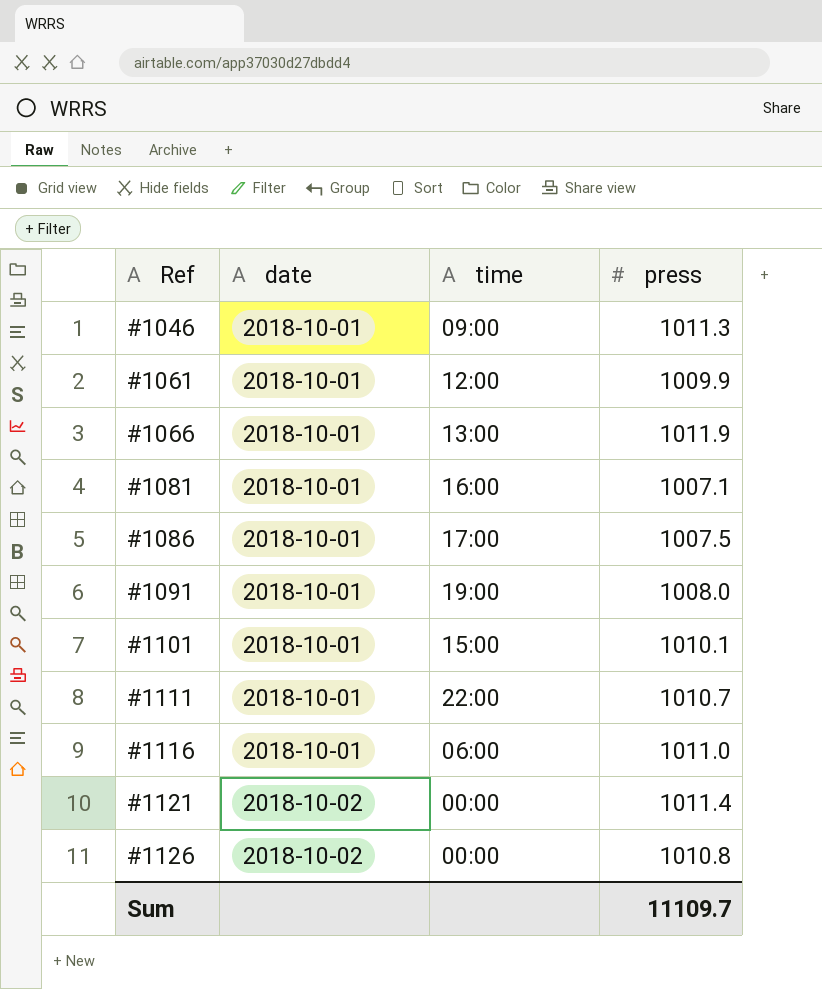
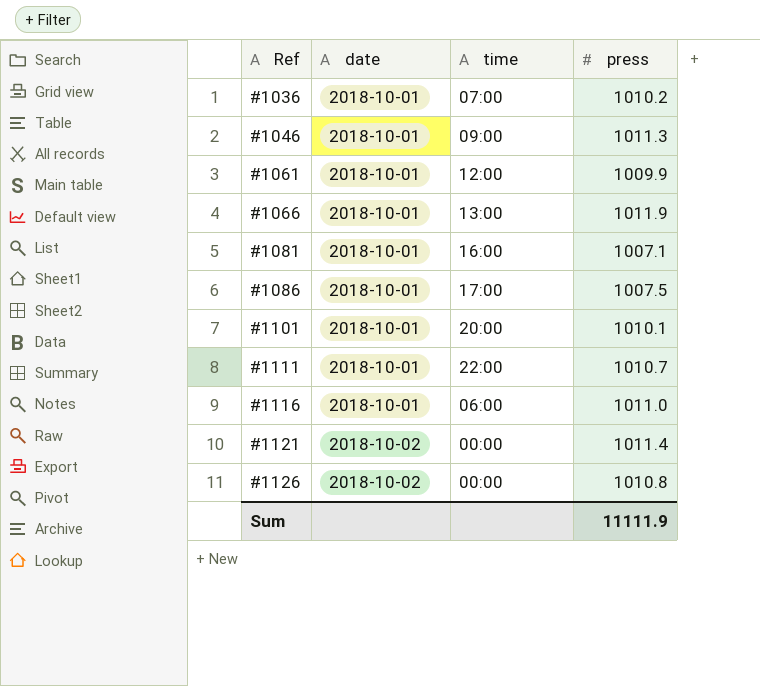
row #1091: 2018-10-01 | 19:00 | 1008.0 -> none
row #1036: none -> 2018-10-01 | 07:00 | 1010.2
#1101 | time: 15:00 -> 20:00
Sum | press: 11109.7 -> 11111.9

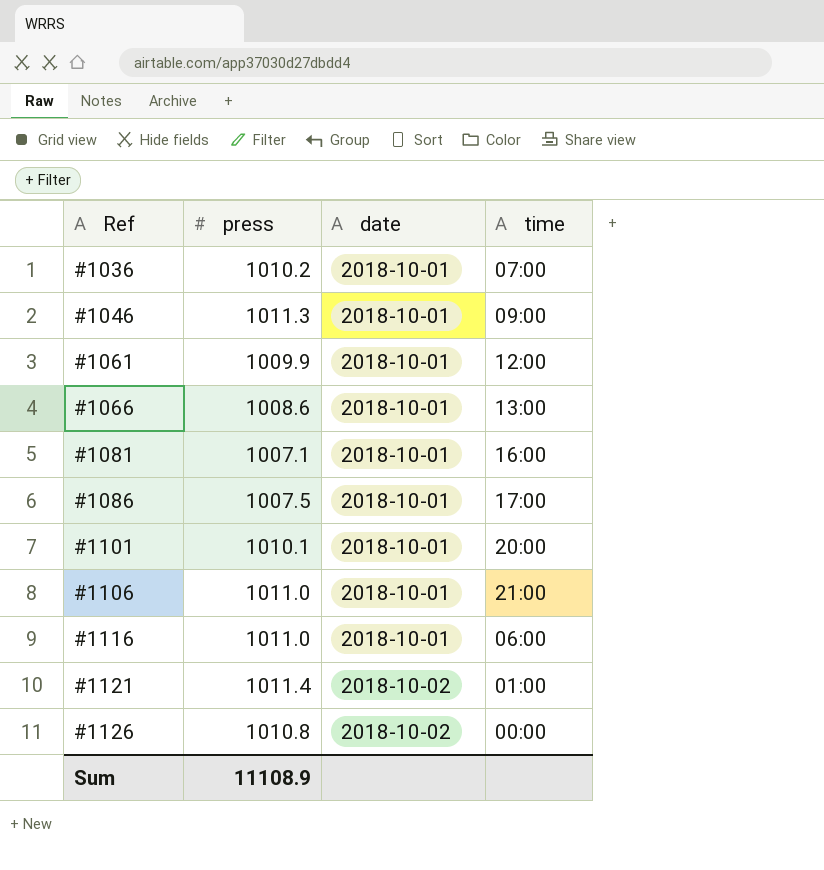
column press | position: 4 -> 2
row #1111: 2018-10-01 | 22:00 | 1010.7 -> none
#1066 | press: 1011.9 -> 1008.6
row #1106: none -> 1011.0 | 2018-10-01 | 21:00
#1121 | time: 00:00 -> 01:00
Sum | press: 11111.9 -> 11108.9

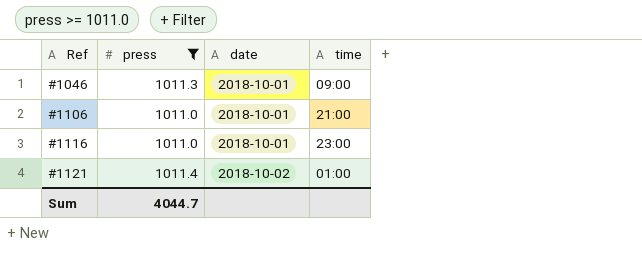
filter: none -> press >= 1011.0
#1116 | time: 06:00 -> 23:00
Sum | press: 11108.9 -> 4044.7

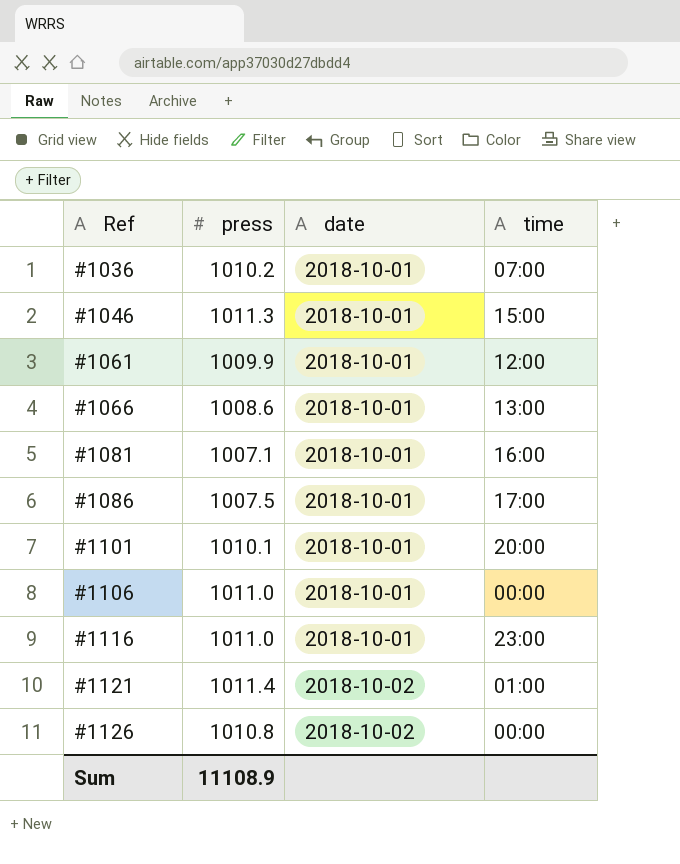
filter: press >= 1011.0 -> none
#1046 | time: 09:00 -> 15:00
#1106 | time: 21:00 -> 00:00
Sum | press: 4044.7 -> 11108.9

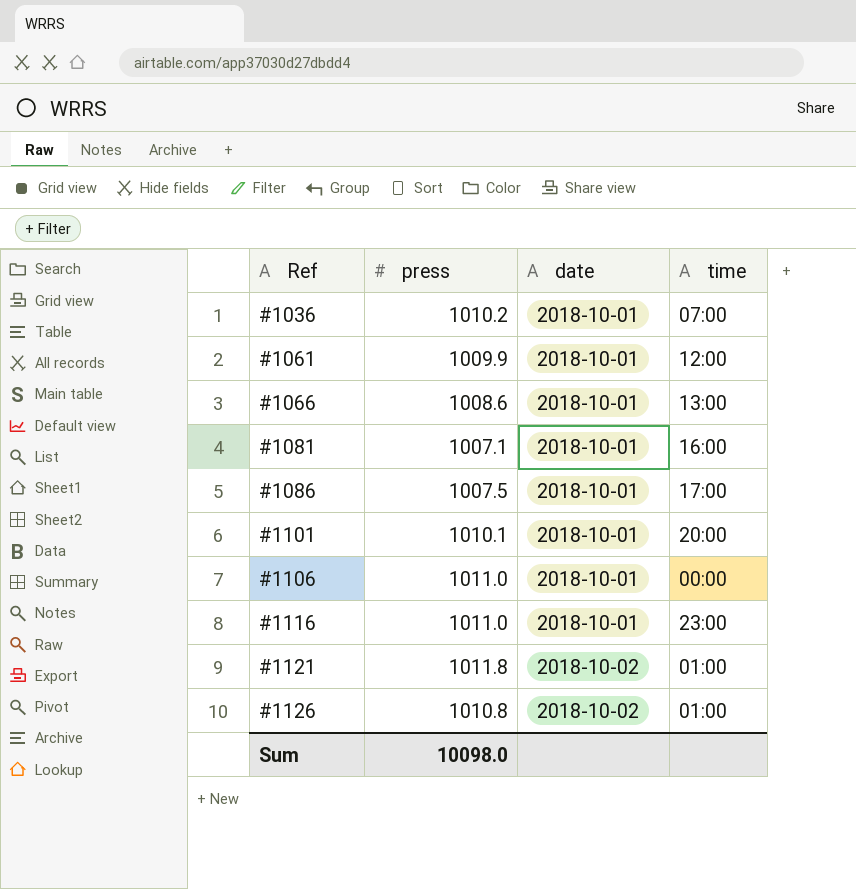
row #1046: 1011.3 | 2018-10-01 | 15:00 -> none
#1121 | press: 1011.4 -> 1011.8
#1126 | time: 00:00 -> 01:00
Sum | press: 11108.9 -> 10098.0

